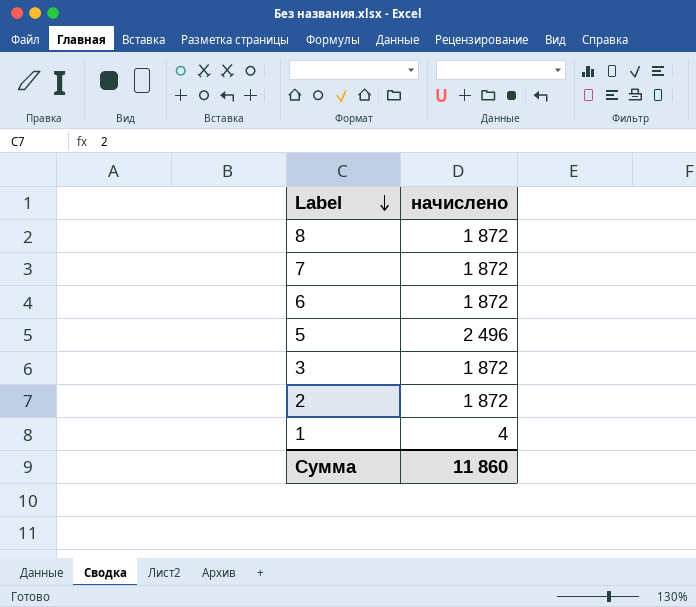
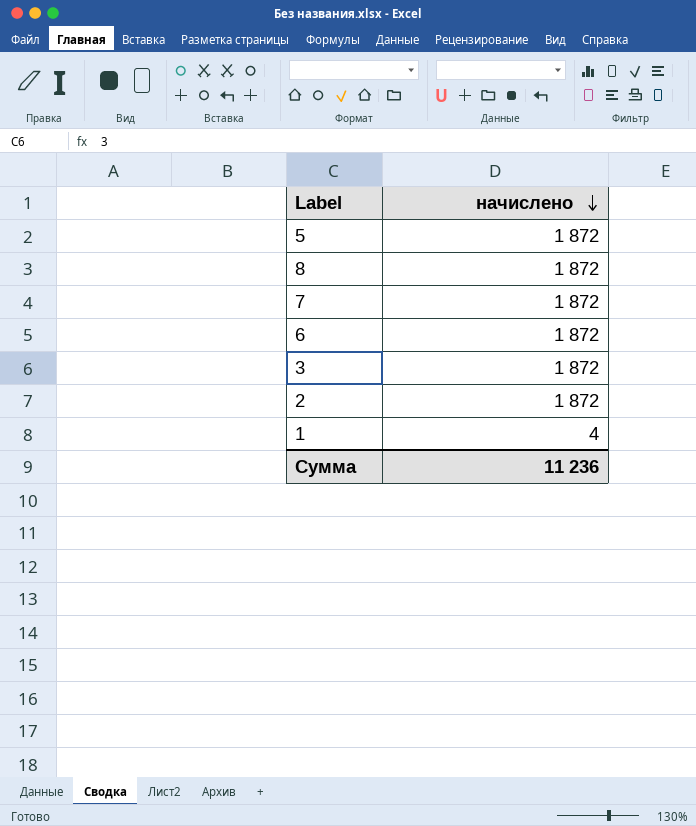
row order: Label descending -> начислено descending
5 | начислено: 2 496 -> 1 872
Сумма | начислено: 11 860 -> 11 236

